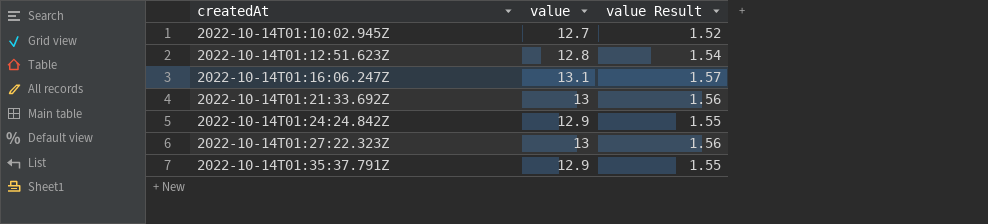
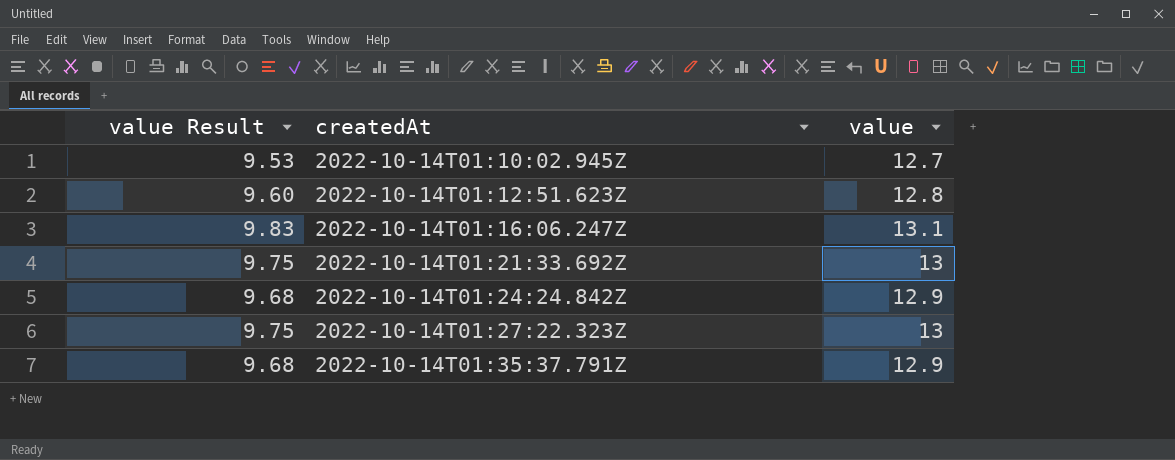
column value Result | formula: [value] * 0.12 -> [value] * 0.75
column value Result | position: 3 -> 1

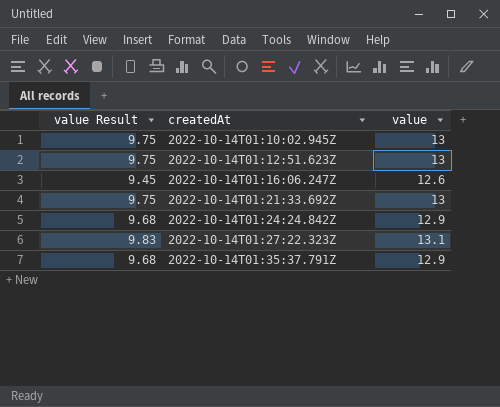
2022-10-14T01:10:02.945Z | value Result: 9.53 -> 9.75
2022-10-14T01:10:02.945Z | value: 12.7 -> 13
2022-10-14T01:12:51.623Z | value Result: 9.60 -> 9.75
2022-10-14T01:12:51.623Z | value: 12.8 -> 13
2022-10-14T01:16:06.247Z | value Result: 9.83 -> 9.45
2022-10-14T01:16:06.247Z | value: 13.1 -> 12.6
2022-10-14T01:27:22.323Z | value Result: 9.75 -> 9.83
2022-10-14T01:27:22.323Z | value: 13 -> 13.1

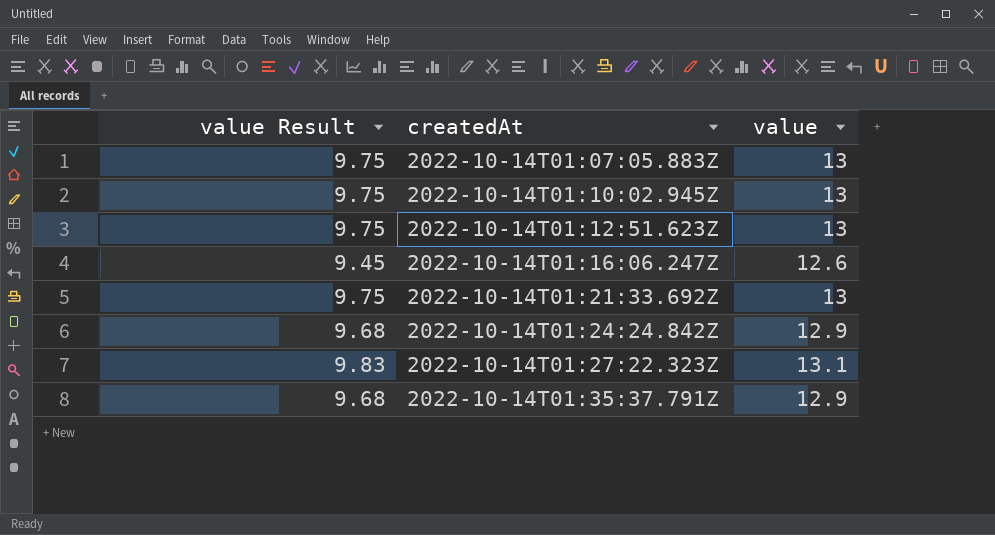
row 2022-10-14T01:07:05.883Z: none -> 9.75 | 13

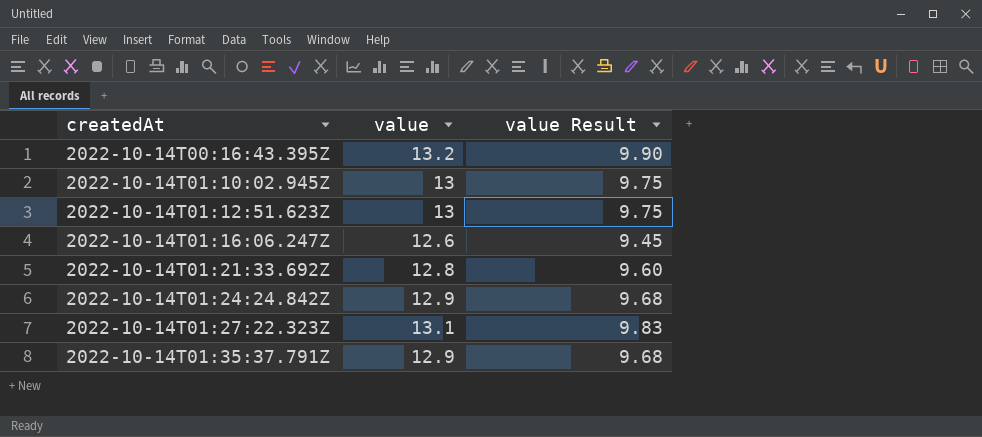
column value Result | position: 1 -> 3
row 2022-10-14T01:07:05.883Z: 9.75 | 13 -> none
row 2022-10-14T00:16:43.395Z: none -> 13.2 | 9.90
2022-10-14T01:21:33.692Z | value: 13 -> 12.8
2022-10-14T01:21:33.692Z | value Result: 9.75 -> 9.60

